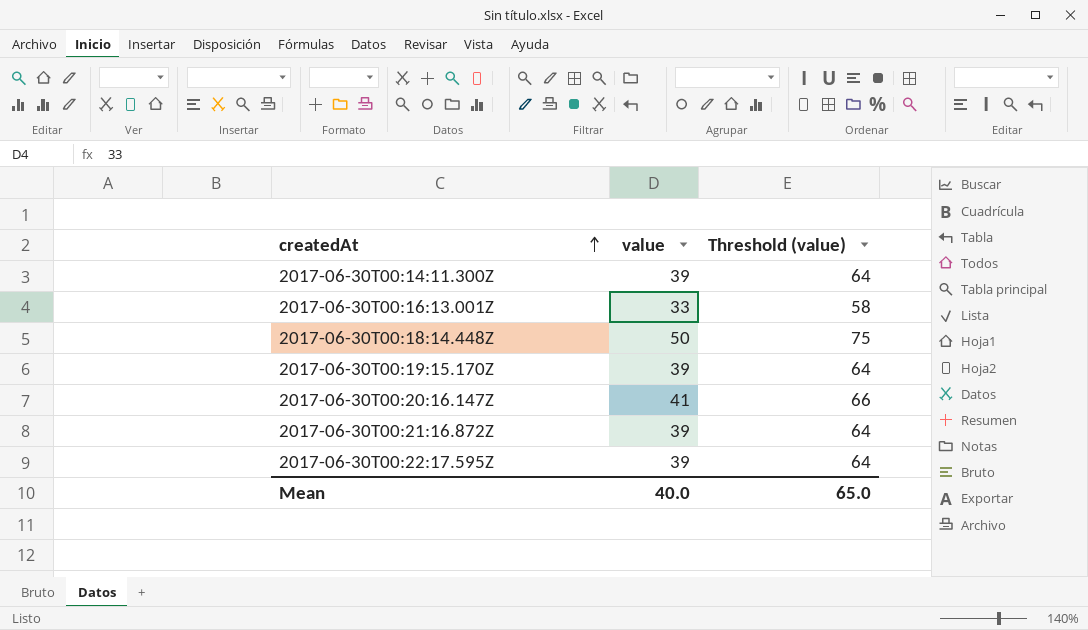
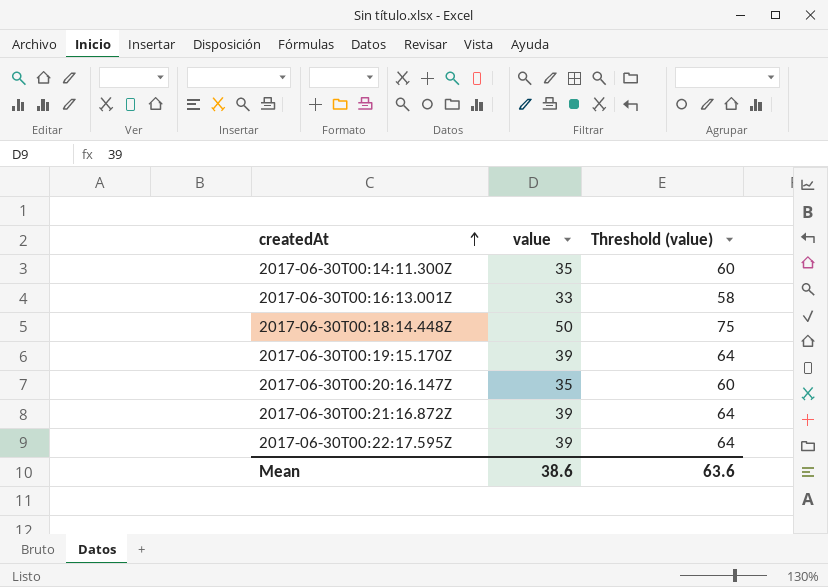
2017-06-30T00:14:11.300Z | value: 39 -> 35
2017-06-30T00:14:11.300Z | Threshold (value): 64 -> 60
2017-06-30T00:20:16.147Z | value: 41 -> 35
2017-06-30T00:20:16.147Z | Threshold (value): 66 -> 60
Mean | value: 40.0 -> 38.6
Mean | Threshold (value): 65.0 -> 63.6

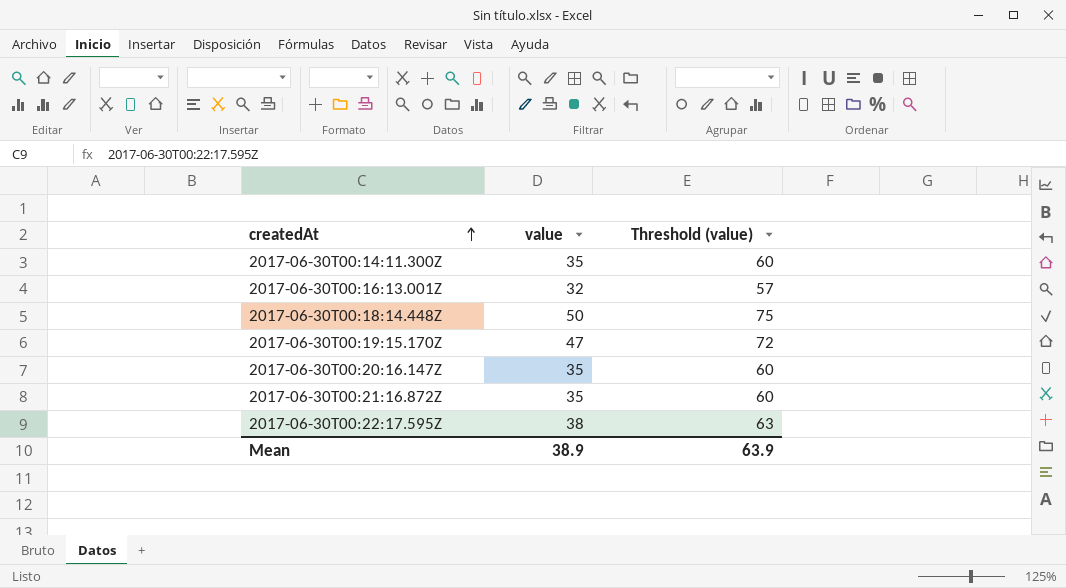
2017-06-30T00:16:13.001Z | value: 33 -> 32
2017-06-30T00:16:13.001Z | Threshold (value): 58 -> 57
2017-06-30T00:19:15.170Z | value: 39 -> 47
2017-06-30T00:19:15.170Z | Threshold (value): 64 -> 72
2017-06-30T00:21:16.872Z | value: 39 -> 35
2017-06-30T00:21:16.872Z | Threshold (value): 64 -> 60
2017-06-30T00:22:17.595Z | value: 39 -> 38
2017-06-30T00:22:17.595Z | Threshold (value): 64 -> 63
Mean | value: 38.6 -> 38.9
Mean | Threshold (value): 63.6 -> 63.9

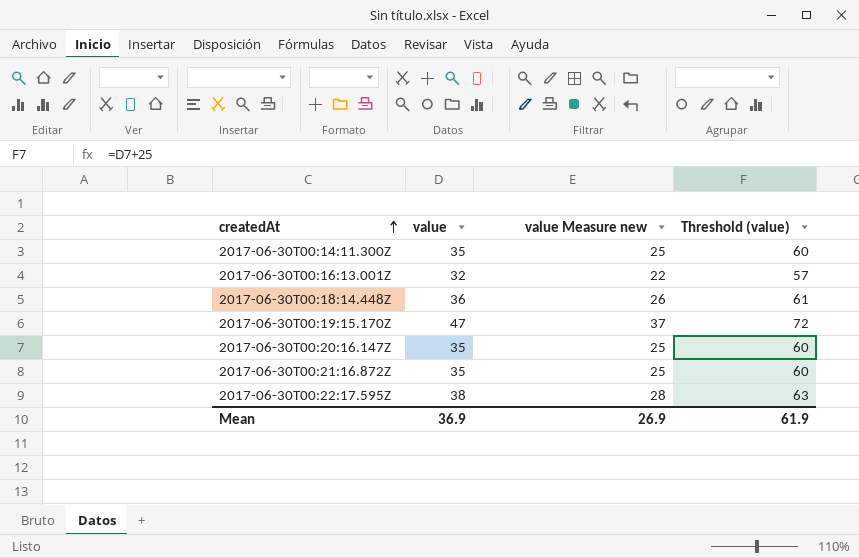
column value Measure new | formula: none -> [value] - 10
2017-06-30T00:18:14.448Z | value: 50 -> 36
2017-06-30T00:18:14.448Z | Threshold (value): 75 -> 61
Mean | value: 38.9 -> 36.9
Mean | Threshold (value): 63.9 -> 61.9

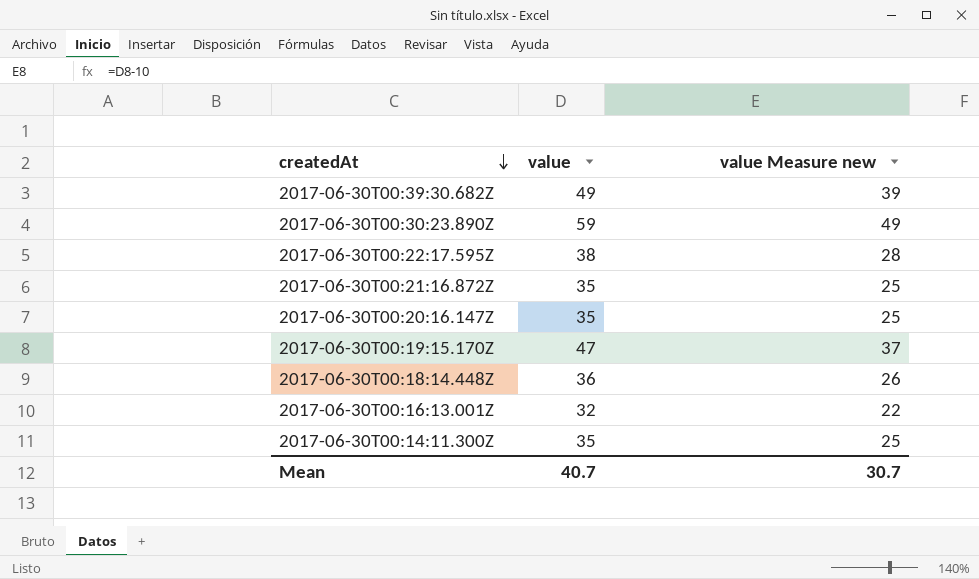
row order: createdAt ascending -> createdAt descending
column Threshold (value) | formula: [value] + 25 -> none
row 2017-06-30T00:39:30.682Z: none -> 49 | 39
row 2017-06-30T00:30:23.890Z: none -> 59 | 49
Mean | value: 36.9 -> 40.7
Mean | value Measure new: 26.9 -> 30.7

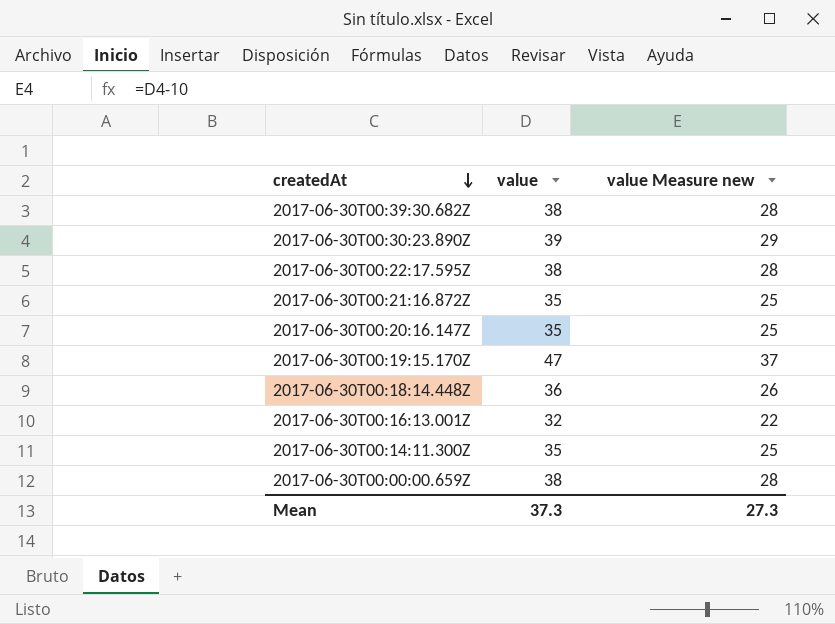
2017-06-30T00:39:30.682Z | value: 49 -> 38
2017-06-30T00:39:30.682Z | value Measure new: 39 -> 28
2017-06-30T00:30:23.890Z | value: 59 -> 39
2017-06-30T00:30:23.890Z | value Measure new: 49 -> 29
row 2017-06-30T00:00:00.659Z: none -> 38 | 28
Mean | value: 40.7 -> 37.3
Mean | value Measure new: 30.7 -> 27.3

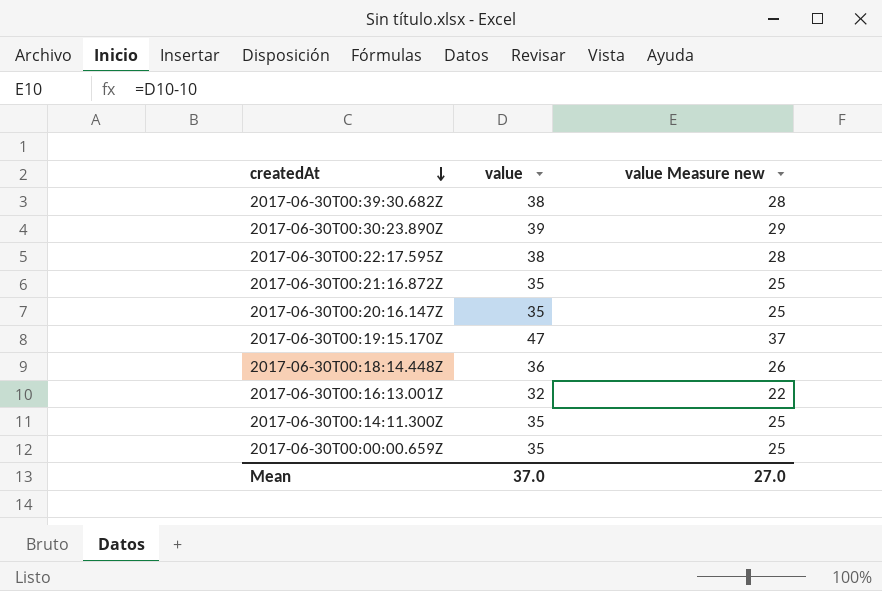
2017-06-30T00:00:00.659Z | value: 38 -> 35
2017-06-30T00:00:00.659Z | value Measure new: 28 -> 25
Mean | value: 37.3 -> 37.0
Mean | value Measure new: 27.3 -> 27.0

